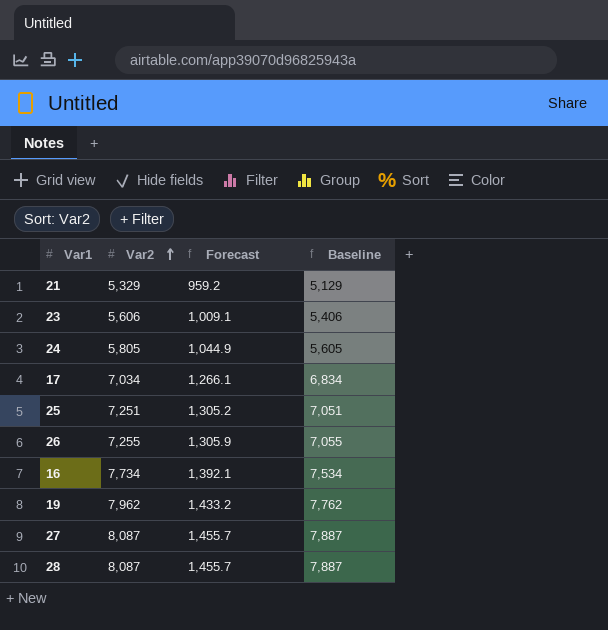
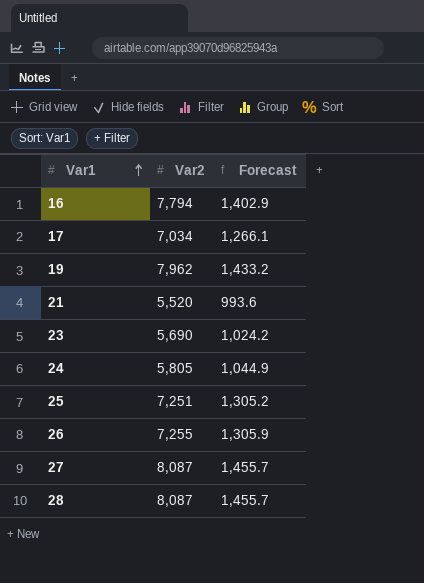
row order: Var2 ascending -> Var1 ascending
column Baseline | formula: [Var2] - 200 -> none
16 | Var2: 7,734 -> 7,794
16 | Forecast: 1,392.1 -> 1,402.9
21 | Var2: 5,329 -> 5,520
21 | Forecast: 959.2 -> 993.6
23 | Var2: 5,606 -> 5,690
23 | Forecast: 1,009.1 -> 1,024.2

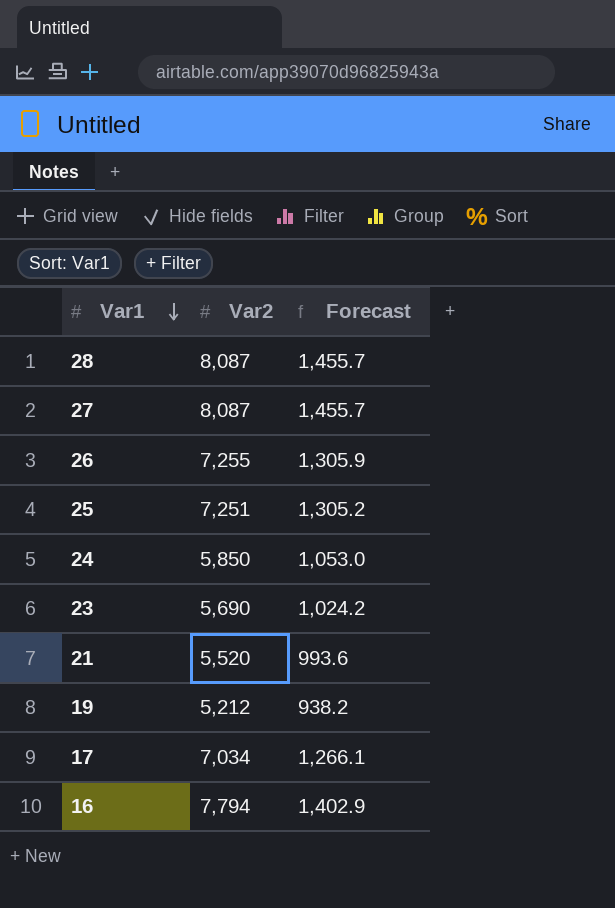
row order: Var1 ascending -> Var1 descending
24 | Var2: 5,805 -> 5,850
24 | Forecast: 1,044.9 -> 1,053.0
19 | Var2: 7,962 -> 5,212
19 | Forecast: 1,433.2 -> 938.2

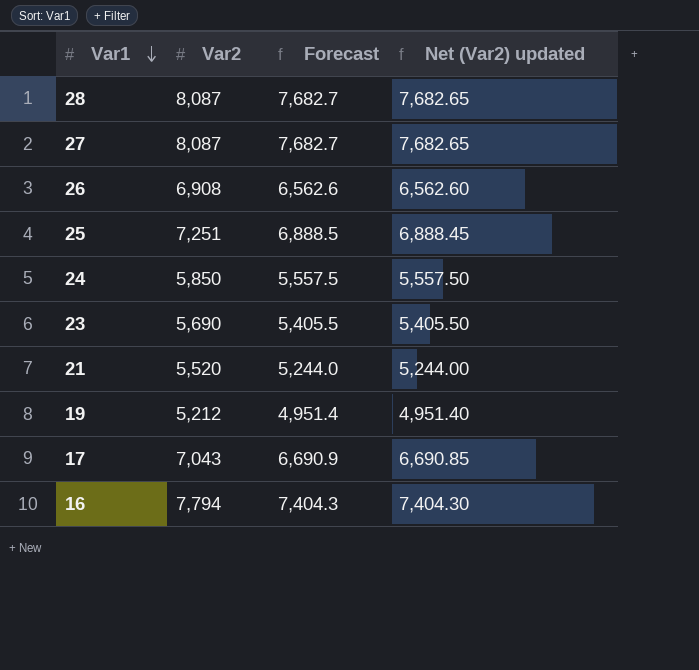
column Forecast | formula: [Var2] * 0.18 -> [Var2] * 0.95
column Net (Var2) updated | formula: none -> [Var2] * 0.95
26 | Var2: 7,255 -> 6,908
17 | Var2: 7,034 -> 7,043

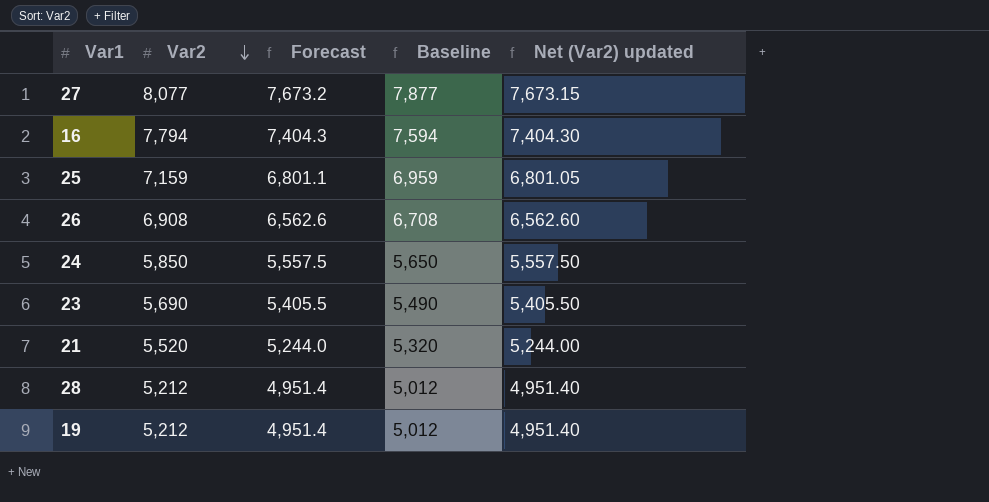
row order: Var1 descending -> Var2 descending
column Baseline | formula: none -> [Var2] - 200
row 17: 7,043 | 6,690.9 | 6,690.85 -> none
27 | Var2: 8,087 -> 8,077
27 | Forecast: 7,682.7 -> 7,673.2
27 | Net (Var2) updated: 7,682.65 -> 7,673.15
25 | Var2: 7,251 -> 7,159
25 | Forecast: 6,888.5 -> 6,801.1
25 | Net (Var2) updated: 6,888.45 -> 6,801.05
28 | Var2: 8,087 -> 5,212
28 | Forecast: 7,682.7 -> 4,951.4
28 | Net (Var2) updated: 7,682.65 -> 4,951.40

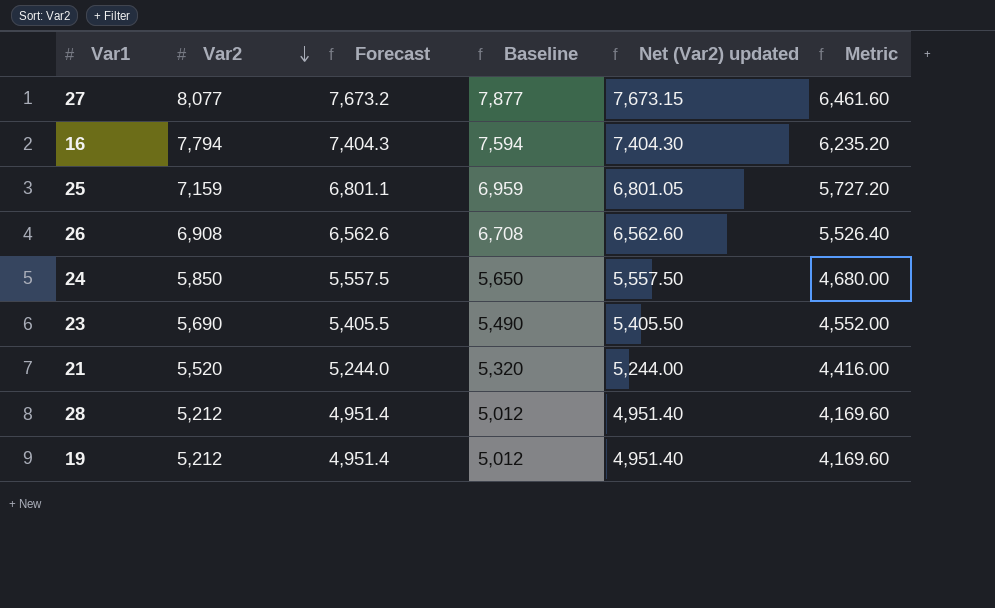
column Metric | formula: none -> [Var2] * 0.8

